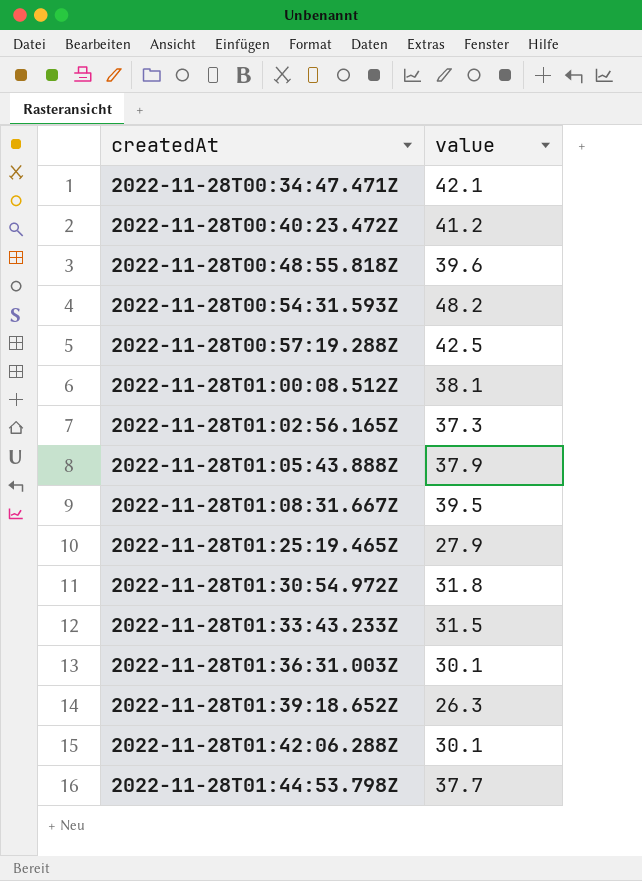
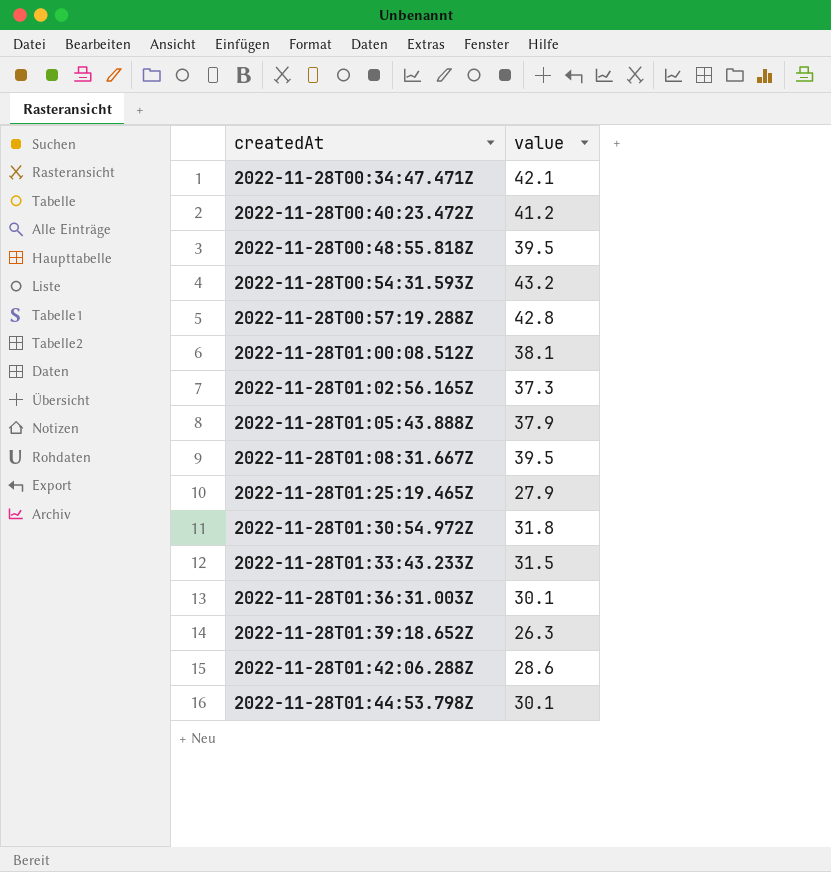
2022-11-28T00:48:55.818Z | value: 39.6 -> 39.5
2022-11-28T00:54:31.593Z | value: 48.2 -> 43.2
2022-11-28T00:57:19.288Z | value: 42.5 -> 42.8
2022-11-28T01:42:06.288Z | value: 30.1 -> 28.6
2022-11-28T01:44:53.798Z | value: 37.7 -> 30.1

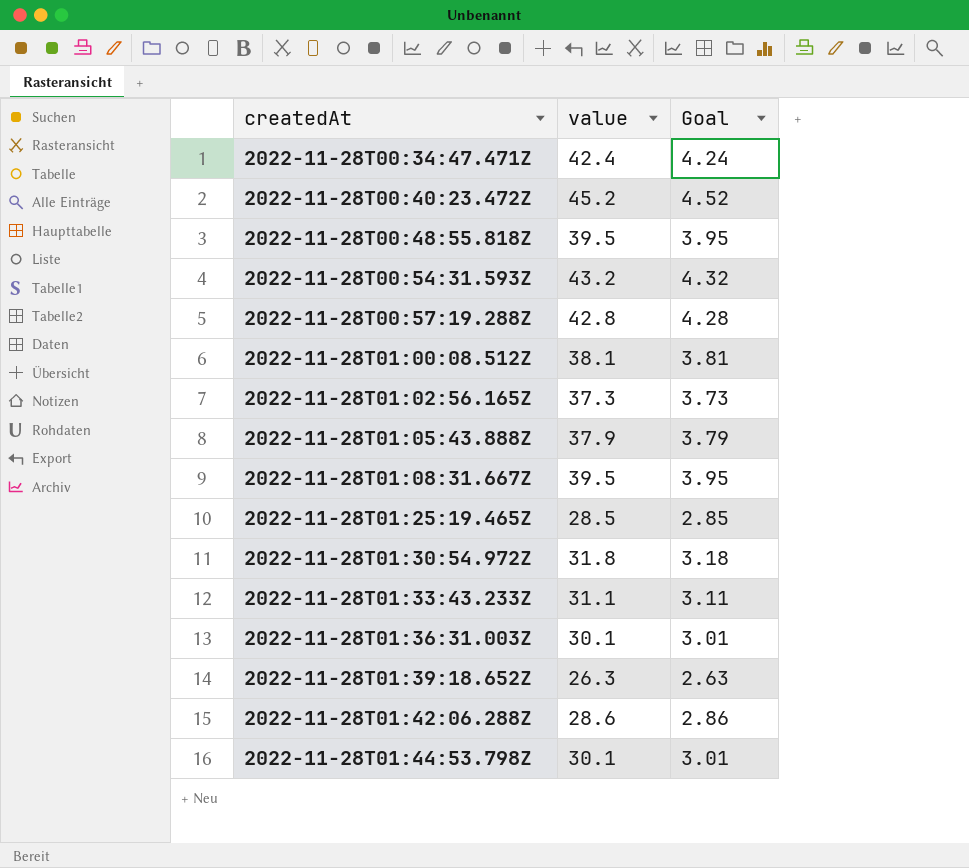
column Goal | formula: none -> [value] * 0.1
2022-11-28T00:34:47.471Z | value: 42.1 -> 42.4
2022-11-28T00:40:23.472Z | value: 41.2 -> 45.2
2022-11-28T01:25:19.465Z | value: 27.9 -> 28.5
2022-11-28T01:33:43.233Z | value: 31.5 -> 31.1

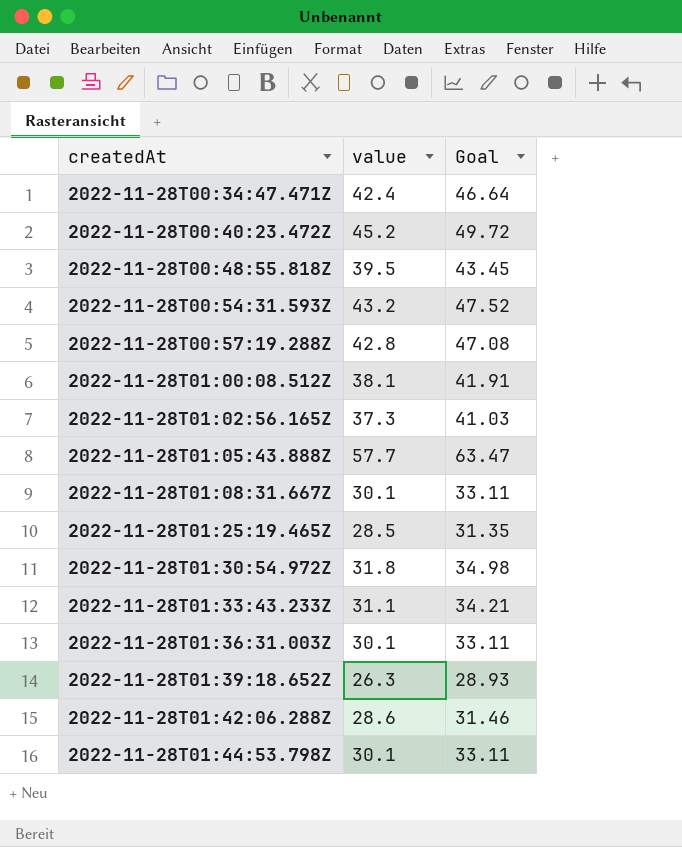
column Goal | formula: [value] * 0.1 -> [value] * 1.1
2022-11-28T01:05:43.888Z | value: 37.9 -> 57.7
2022-11-28T01:08:31.667Z | value: 39.5 -> 30.1

